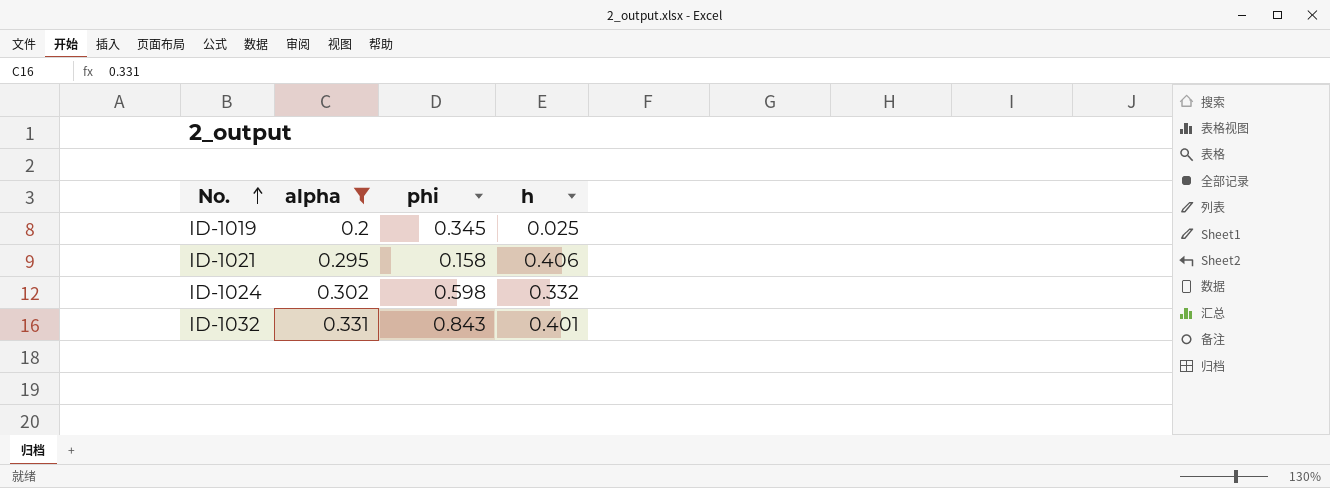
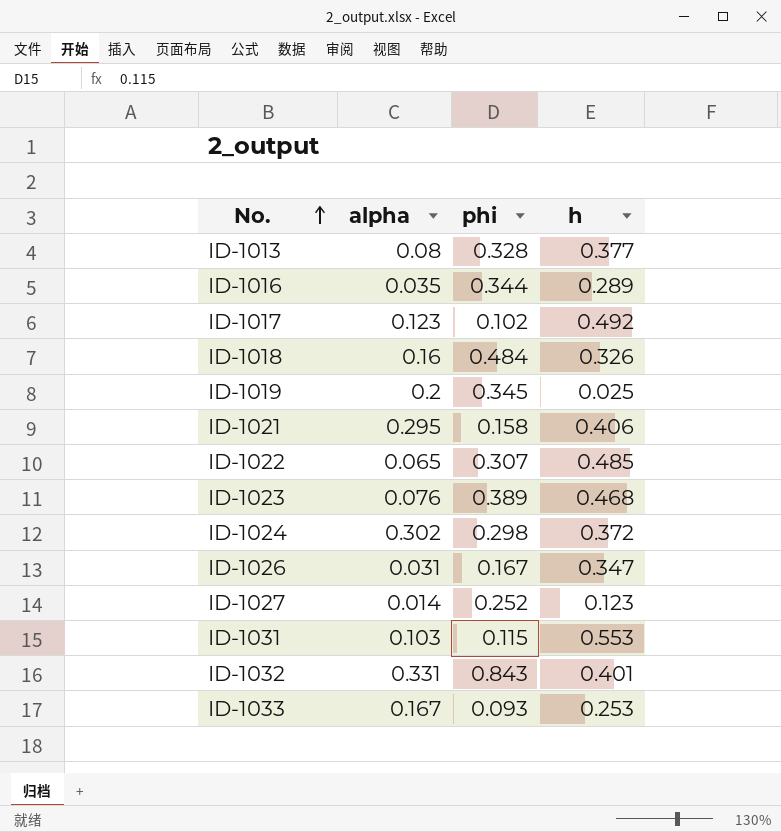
filter: alpha >= 0.2 -> none
ID-1024 | phi: 0.598 -> 0.298
ID-1024 | h: 0.332 -> 0.372

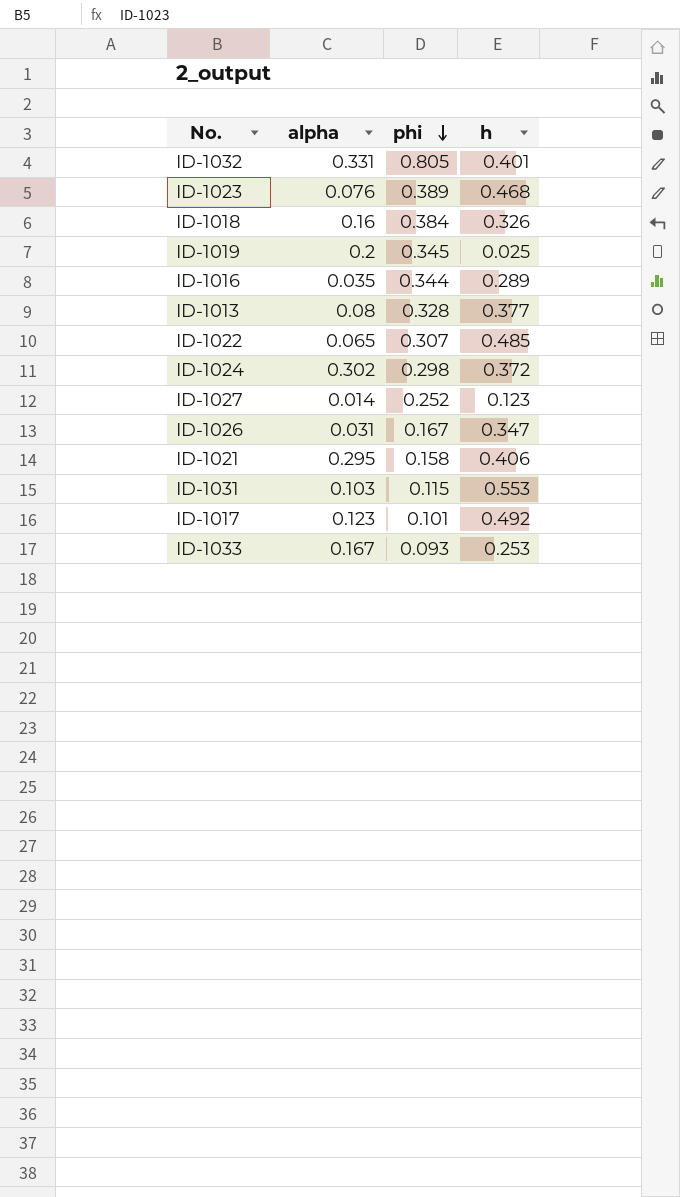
row order: No. ascending -> phi descending
ID-1032 | phi: 0.843 -> 0.805
ID-1018 | phi: 0.484 -> 0.384
ID-1017 | phi: 0.102 -> 0.101

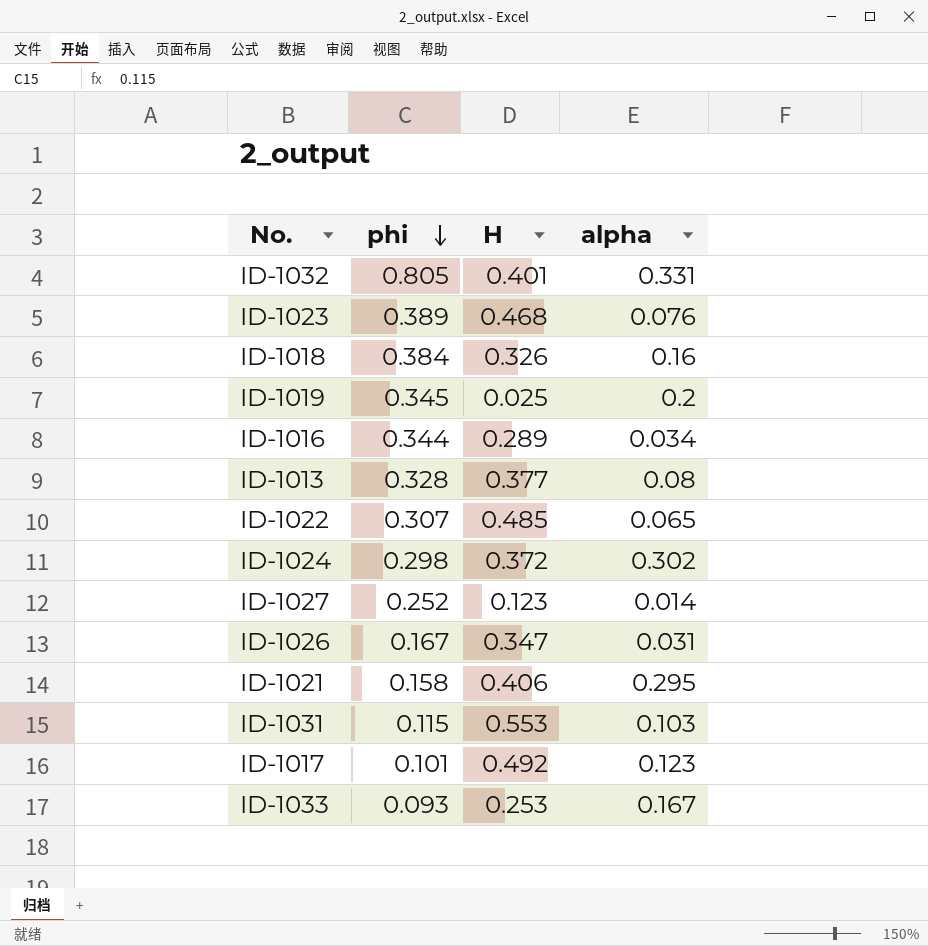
column name: h -> H
column alpha | position: 2 -> 4
ID-1016 | alpha: 0.035 -> 0.034

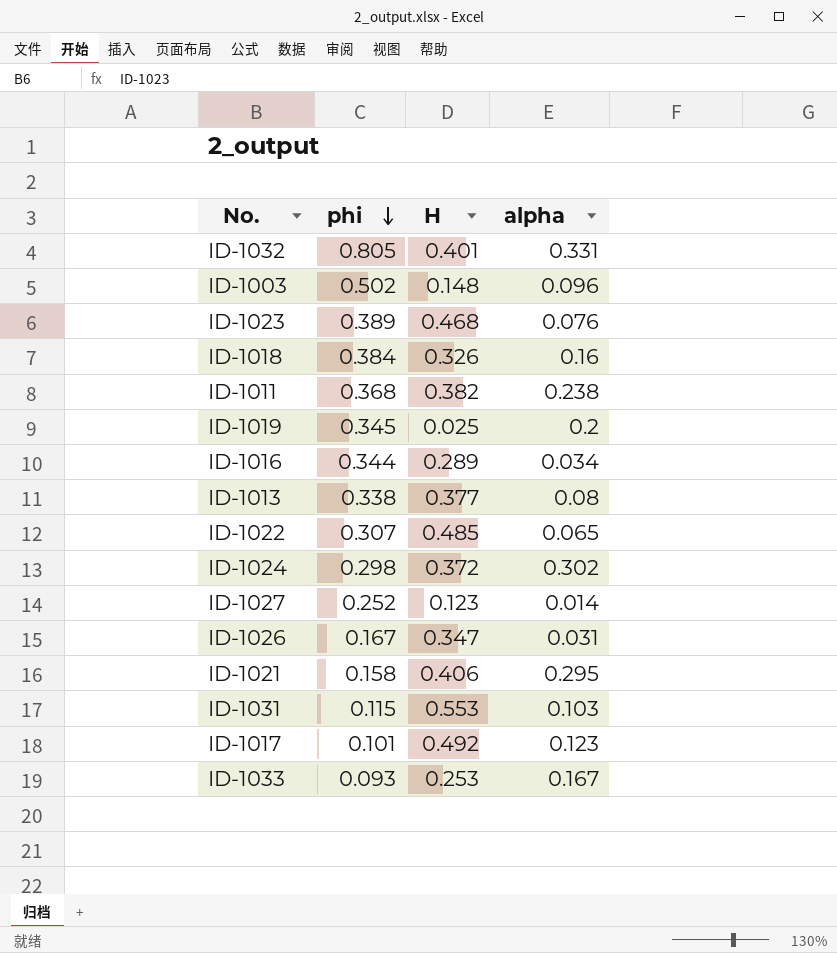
row ID-1003: none -> 0.502 | 0.148 | 0.096
row ID-1011: none -> 0.368 | 0.382 | 0.238
ID-1013 | phi: 0.328 -> 0.338

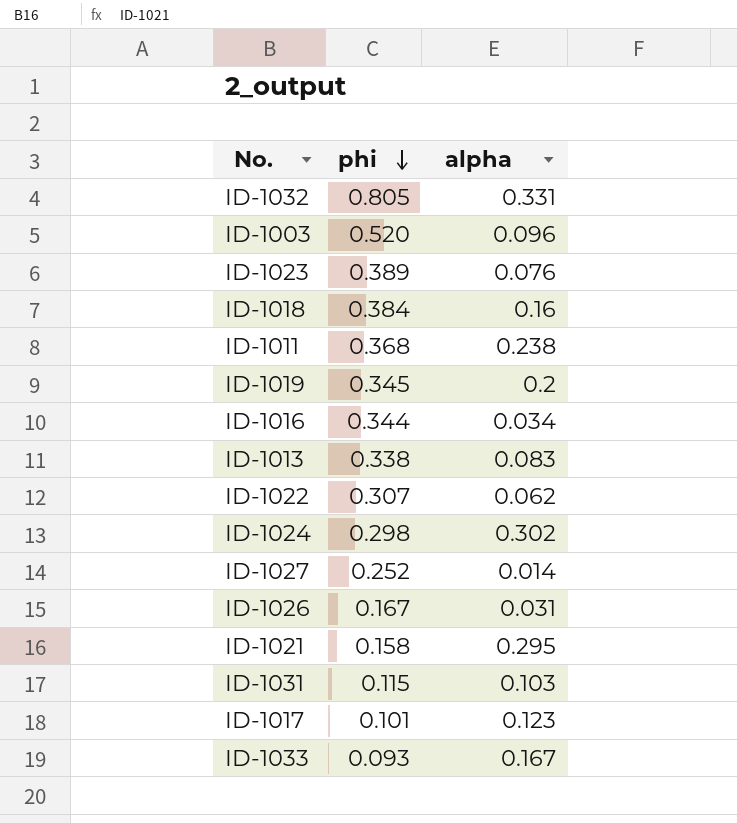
column H | position: 3 -> none
ID-1003 | phi: 0.502 -> 0.520
ID-1013 | alpha: 0.08 -> 0.083
ID-1022 | alpha: 0.065 -> 0.062

